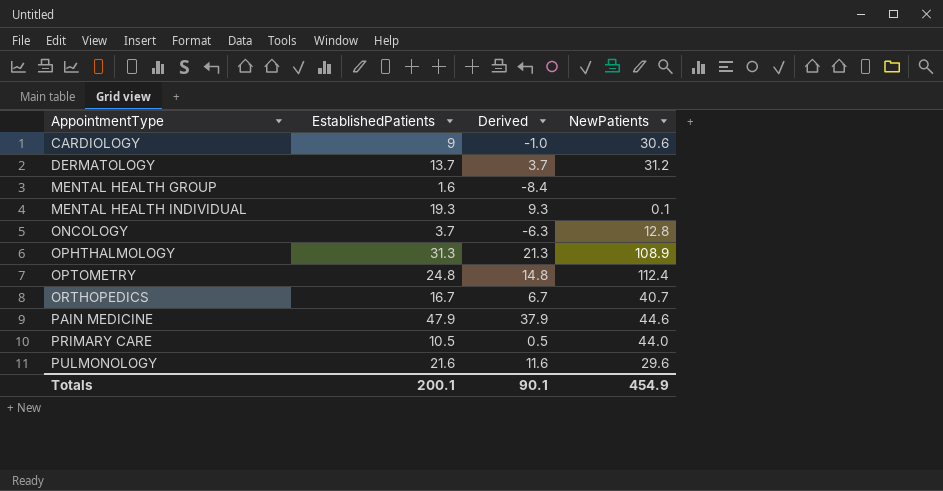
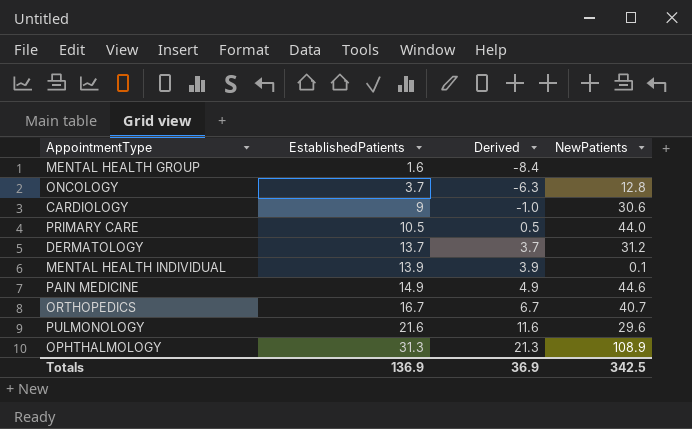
row order: AppointmentType ascending -> EstablishedPatients ascending
row OPTOMETRY: 24.8 | 14.8 | 112.4 -> none
MENTAL HEALTH INDIVIDUAL | EstablishedPatients: 19.3 -> 13.9
MENTAL HEALTH INDIVIDUAL | Derived: 9.3 -> 3.9
PAIN MEDICINE | EstablishedPatients: 47.9 -> 14.9
PAIN MEDICINE | Derived: 37.9 -> 4.9
Totals | EstablishedPatients: 200.1 -> 136.9
Totals | Derived: 90.1 -> 36.9
Totals | NewPatients: 454.9 -> 342.5

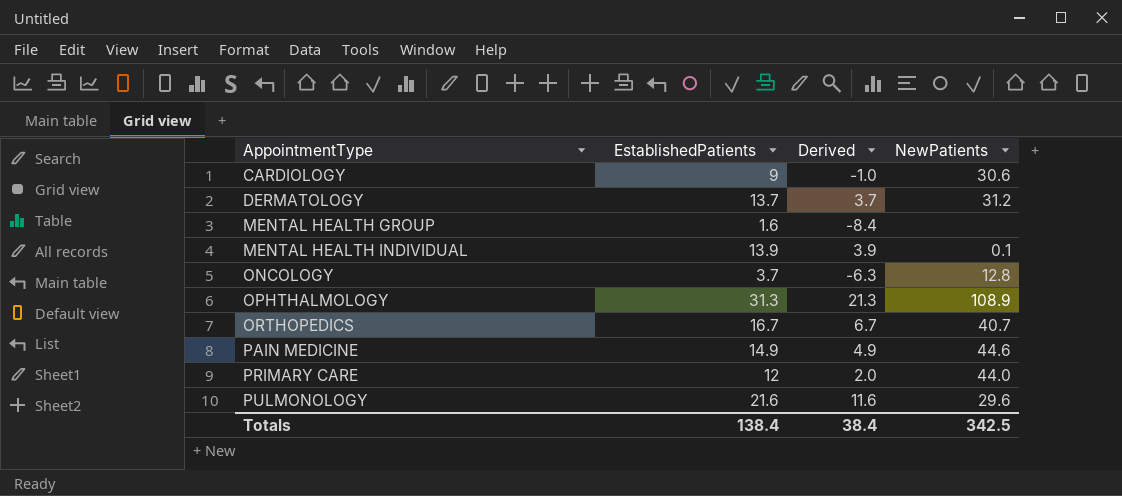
row order: EstablishedPatients ascending -> AppointmentType ascending
PRIMARY CARE | EstablishedPatients: 10.5 -> 12
PRIMARY CARE | Derived: 0.5 -> 2.0
Totals | EstablishedPatients: 136.9 -> 138.4
Totals | Derived: 36.9 -> 38.4

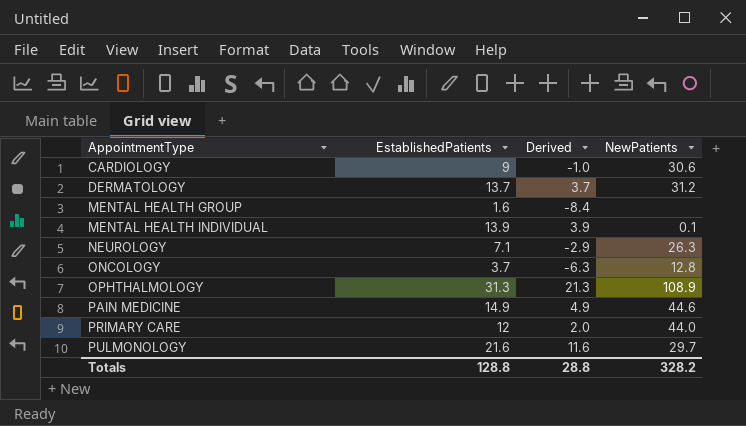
row ORTHOPEDICS: 16.7 | 6.7 | 40.7 -> none
row NEUROLOGY: none -> 7.1 | -2.9 | 26.3
PULMONOLOGY | NewPatients: 29.6 -> 29.7
Totals | EstablishedPatients: 138.4 -> 128.8
Totals | Derived: 38.4 -> 28.8
Totals | NewPatients: 342.5 -> 328.2

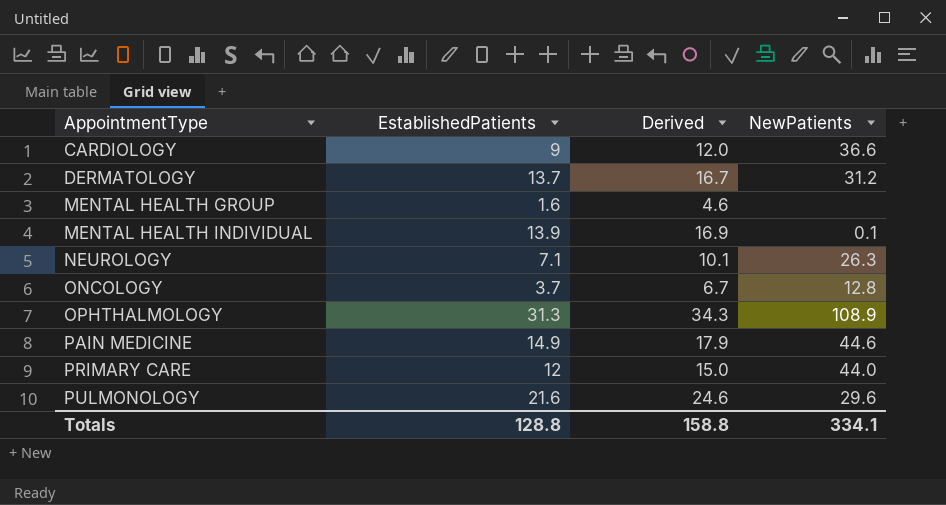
column Derived | formula: [EstablishedPatients] - 10 -> [EstablishedPatients] + 3
CARDIOLOGY | NewPatients: 30.6 -> 36.6
PULMONOLOGY | NewPatients: 29.7 -> 29.6
Totals | Derived: 28.8 -> 158.8
Totals | NewPatients: 328.2 -> 334.1

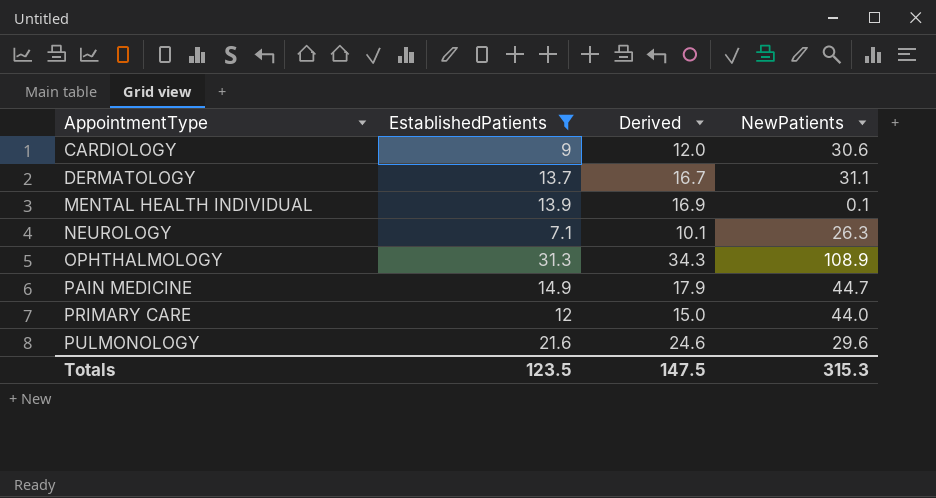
filter: none -> EstablishedPatients >= 7.1
CARDIOLOGY | NewPatients: 36.6 -> 30.6
DERMATOLOGY | NewPatients: 31.2 -> 31.1
PAIN MEDICINE | NewPatients: 44.6 -> 44.7
Totals | EstablishedPatients: 128.8 -> 123.5
Totals | Derived: 158.8 -> 147.5
Totals | NewPatients: 334.1 -> 315.3

